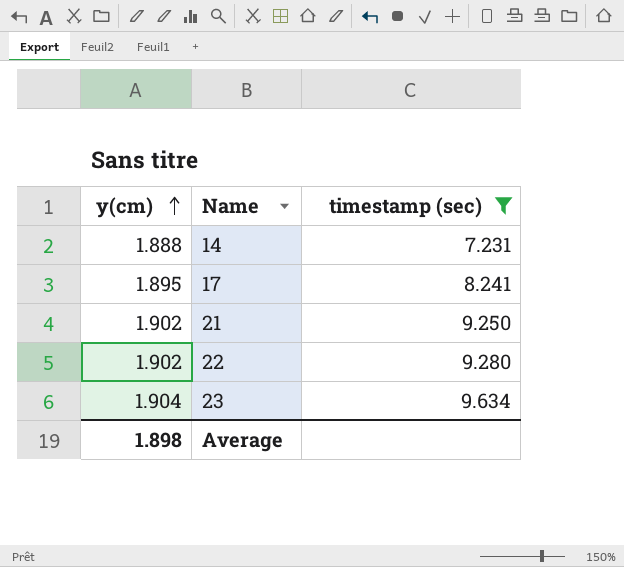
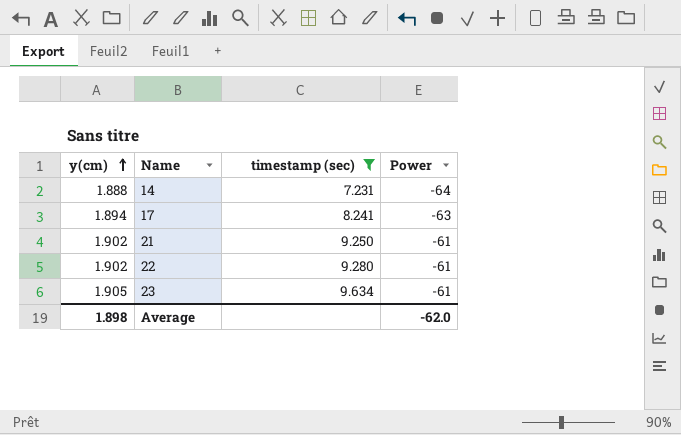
column Power | position: none -> 4
17 | y(cm): 1.895 -> 1.894
23 | y(cm): 1.904 -> 1.905

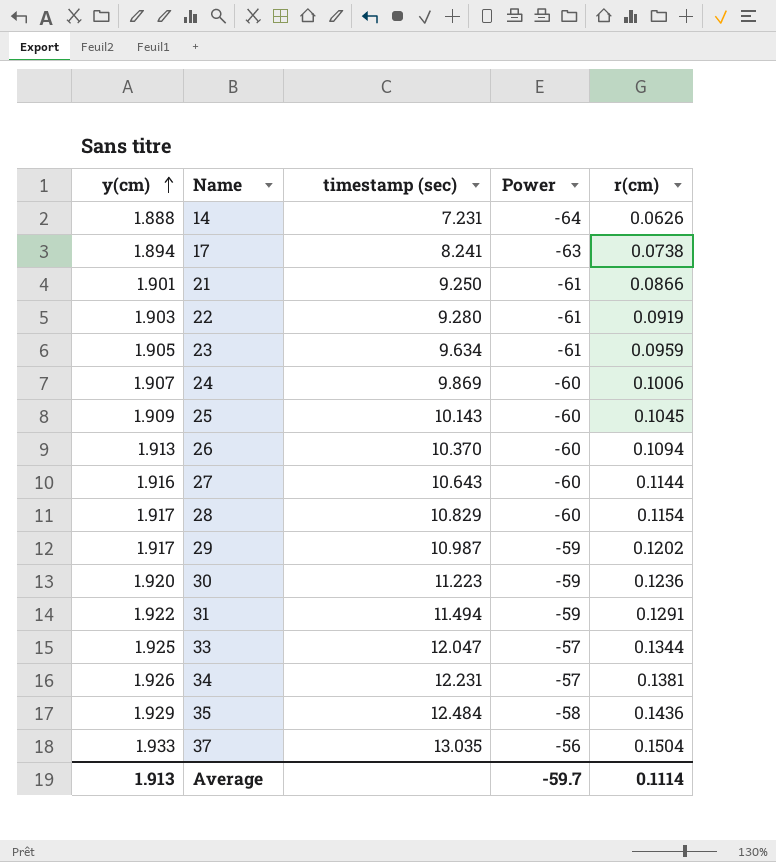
filter: timestamp (sec) <= 9.634 -> none
column r(cm) | position: none -> 5
21 | y(cm): 1.902 -> 1.901
22 | y(cm): 1.902 -> 1.903
Average | y(cm): 1.898 -> 1.913
Average | Power: -62.0 -> -59.7

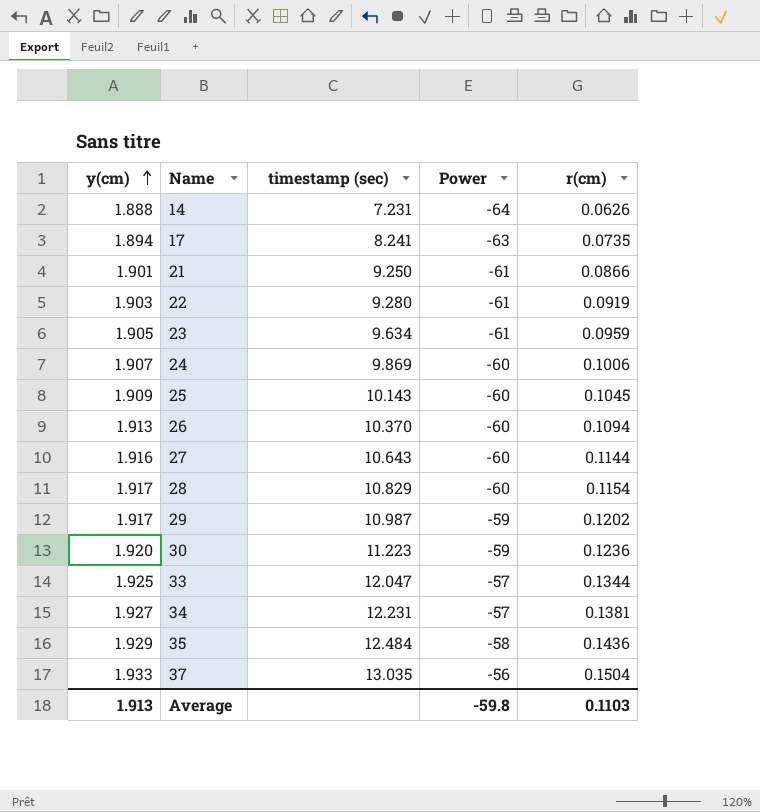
row 31: 1.922 | 11.494 | -59 | 0.1291 -> none
17 | r(cm): 0.0738 -> 0.0735
34 | y(cm): 1.926 -> 1.927
Average | Power: -59.7 -> -59.8
Average | r(cm): 0.1114 -> 0.1103

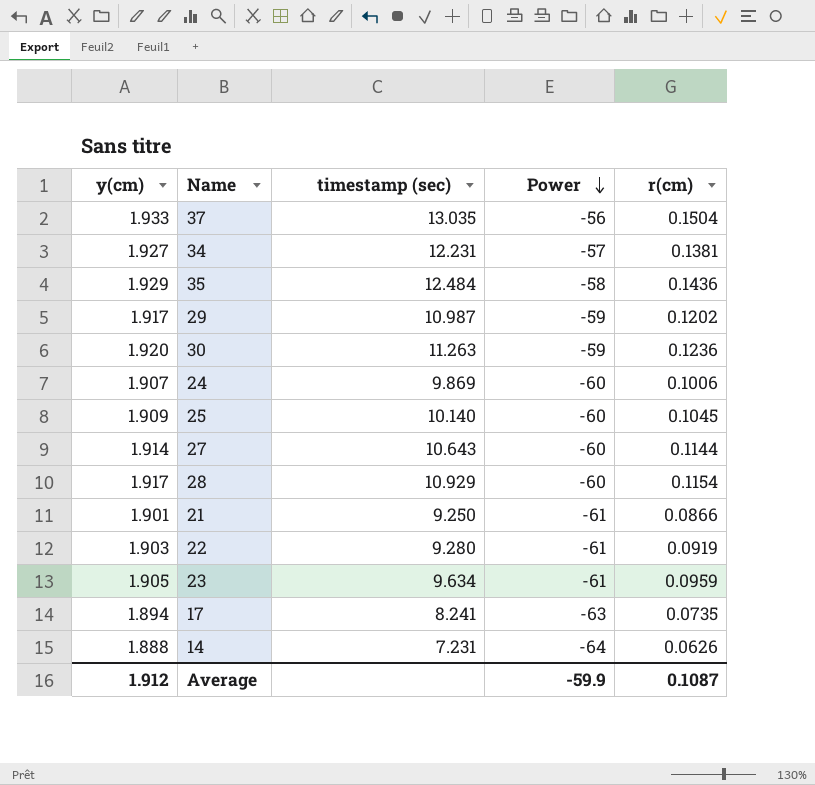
row order: y(cm) ascending -> Power descending
row 26: 1.913 | 10.370 | -60 | 0.1094 -> none
row 33: 1.925 | 12.047 | -57 | 0.1344 -> none
30 | timestamp (sec): 11.223 -> 11.263
25 | timestamp (sec): 10.143 -> 10.140
27 | y(cm): 1.916 -> 1.914
28 | timestamp (sec): 10.829 -> 10.929
Average | y(cm): 1.913 -> 1.912
Average | Power: -59.8 -> -59.9
Average | r(cm): 0.1103 -> 0.1087

